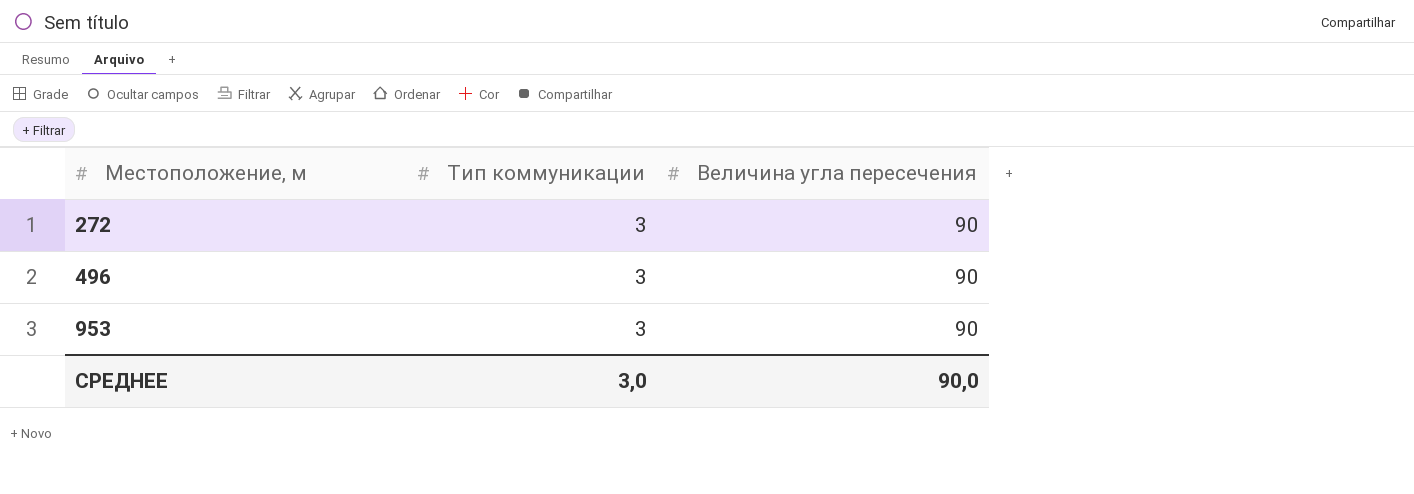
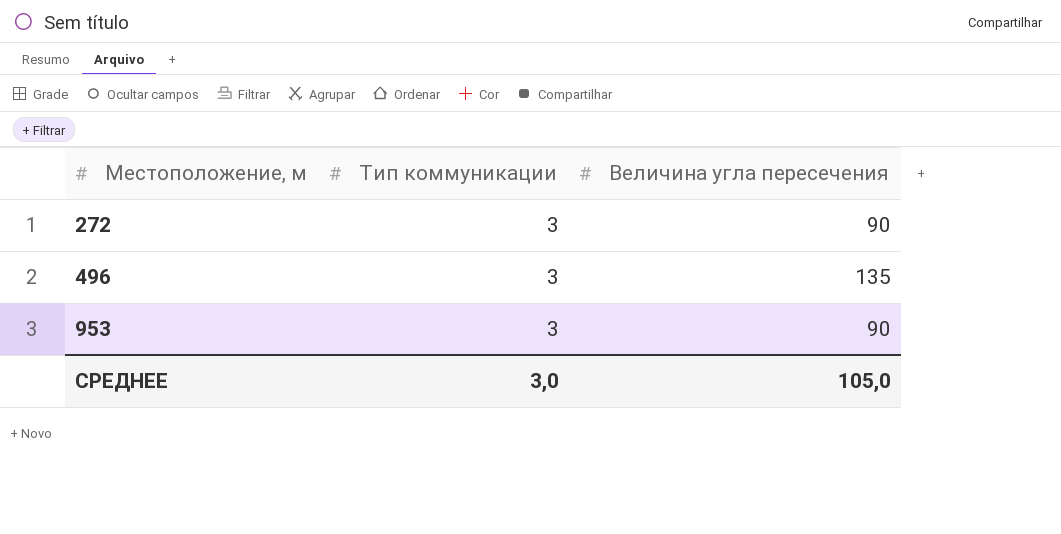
496 | Величина угла пересечения: 90 -> 135
СРЕДНЕЕ | Величина угла пересечения: 90,0 -> 105,0

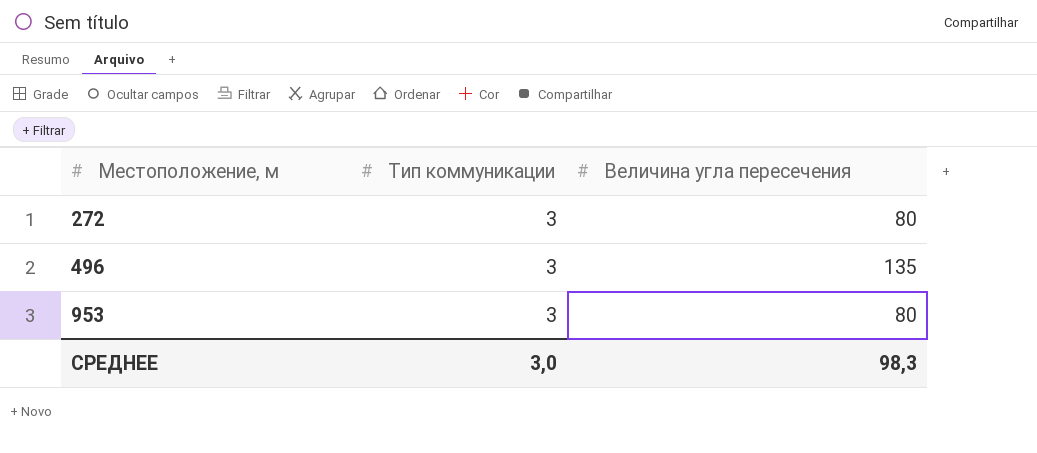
272 | Величина угла пересечения: 90 -> 80
953 | Величина угла пересечения: 90 -> 80
СРЕДНЕЕ | Величина угла пересечения: 105,0 -> 98,3

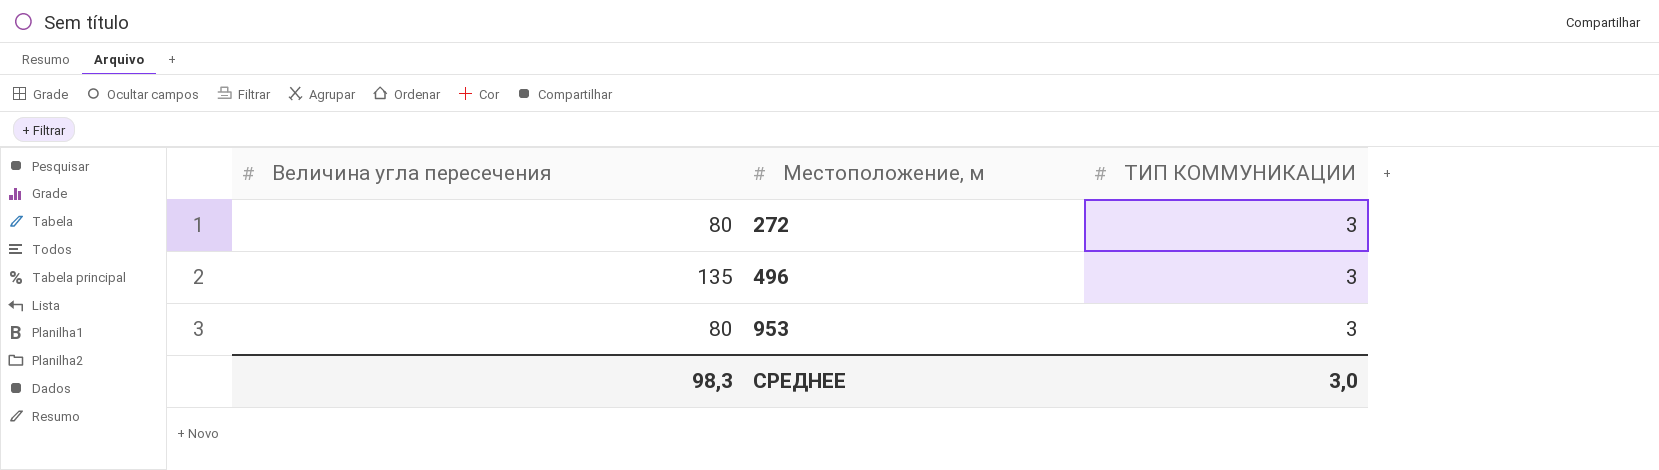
column Величина угла пересечения | position: 3 -> 1
column name: Тип коммуникации -> ТИП КОММУНИКАЦИИ

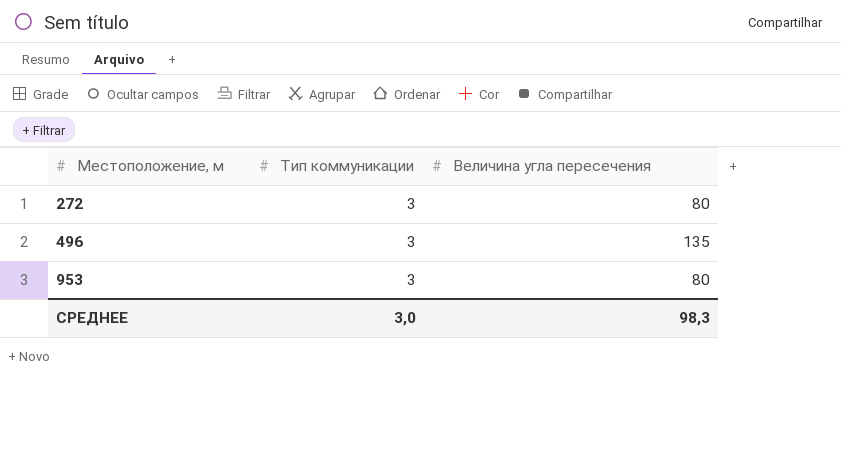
column name: ТИП КОММУНИКАЦИИ -> Тип коммуникации
column Величина угла пересечения | position: 1 -> 3

